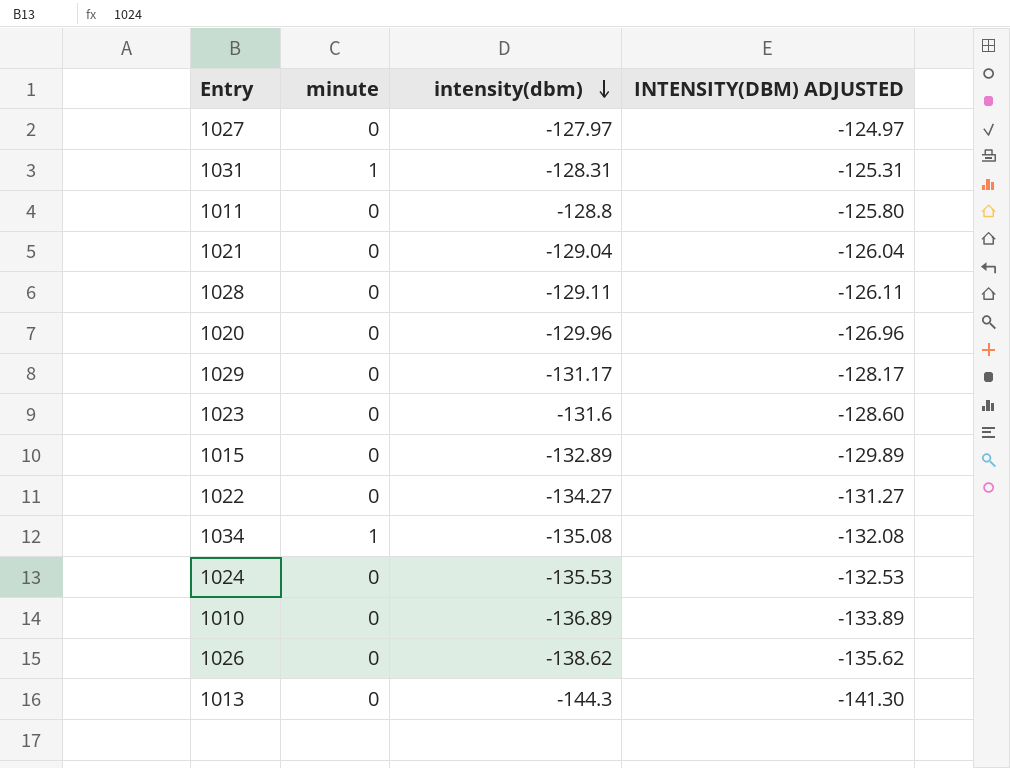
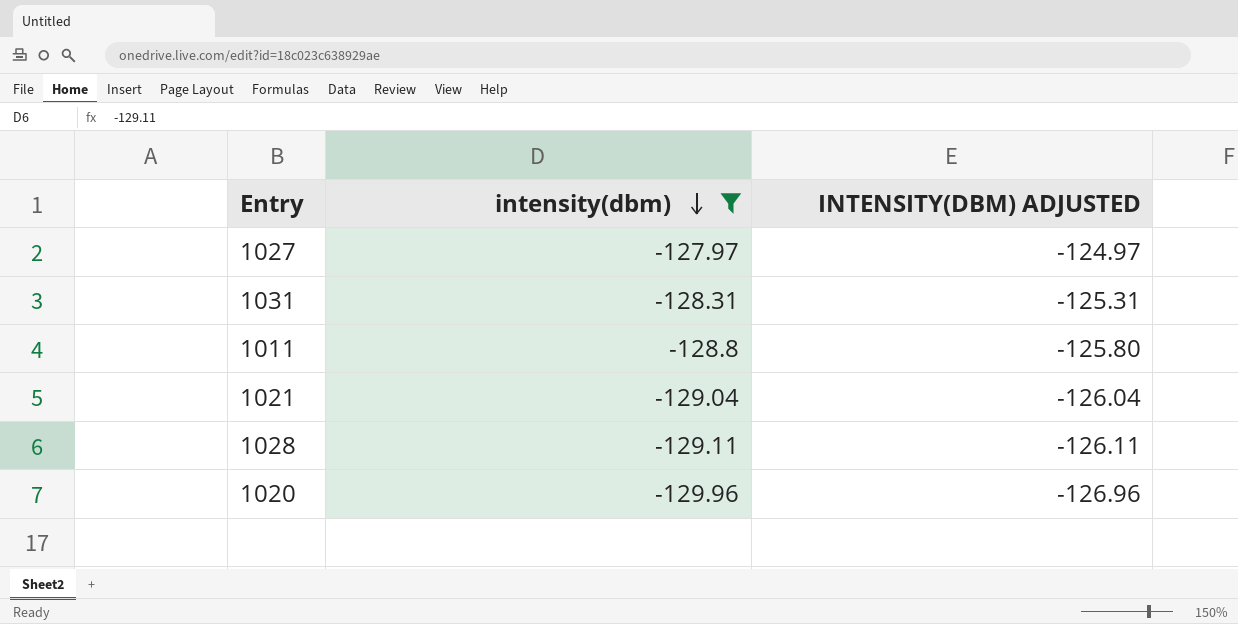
filter: none -> intensity(dbm) >= -129.96
column minute | position: 2 -> none

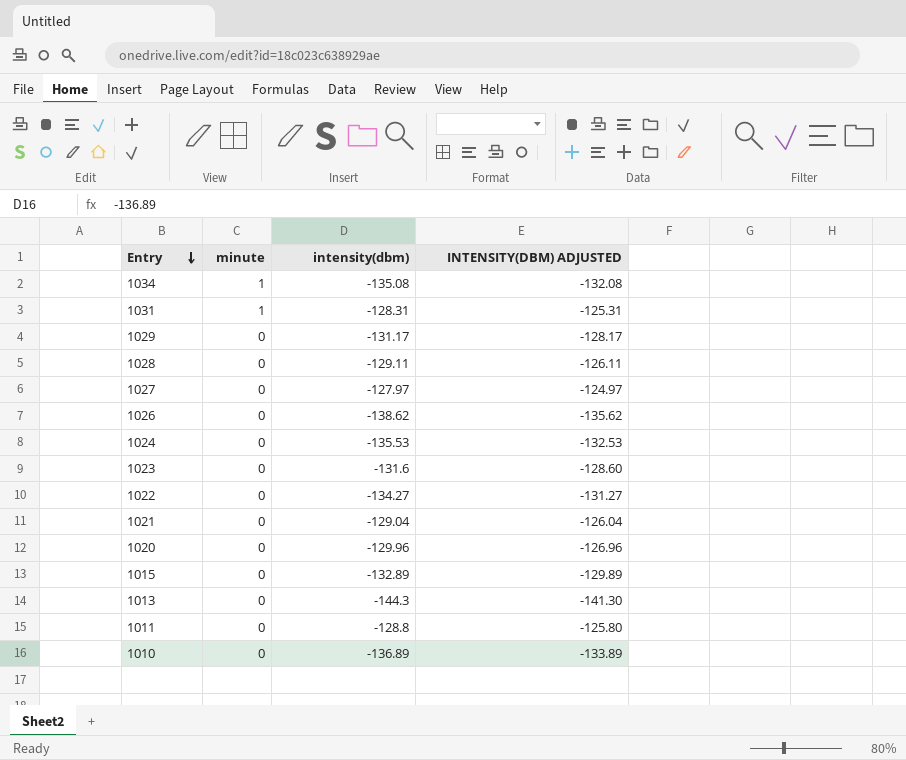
filter: intensity(dbm) >= -129.96 -> none
row order: intensity(dbm) descending -> Entry descending
column minute | position: none -> 2

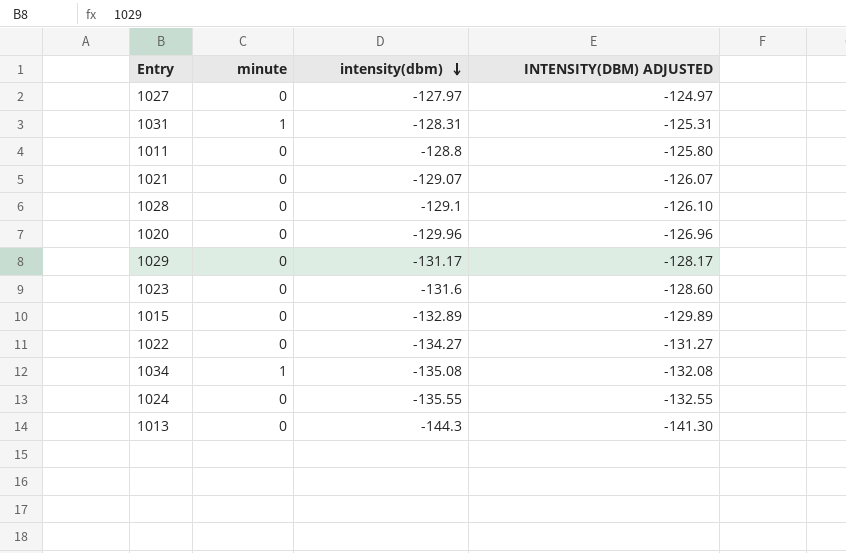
row order: Entry descending -> intensity(dbm) descending
row 1026: 0 | -138.62 | -135.62 -> none
row 1010: 0 | -136.89 | -133.89 -> none
1021 | intensity(dbm): -129.04 -> -129.07
1021 | INTENSITY(DBM) ADJUSTED: -126.04 -> -126.07
1028 | intensity(dbm): -129.11 -> -129.1
1028 | INTENSITY(DBM) ADJUSTED: -126.11 -> -126.10
1024 | intensity(dbm): -135.53 -> -135.55
1024 | INTENSITY(DBM) ADJUSTED: -132.53 -> -132.55

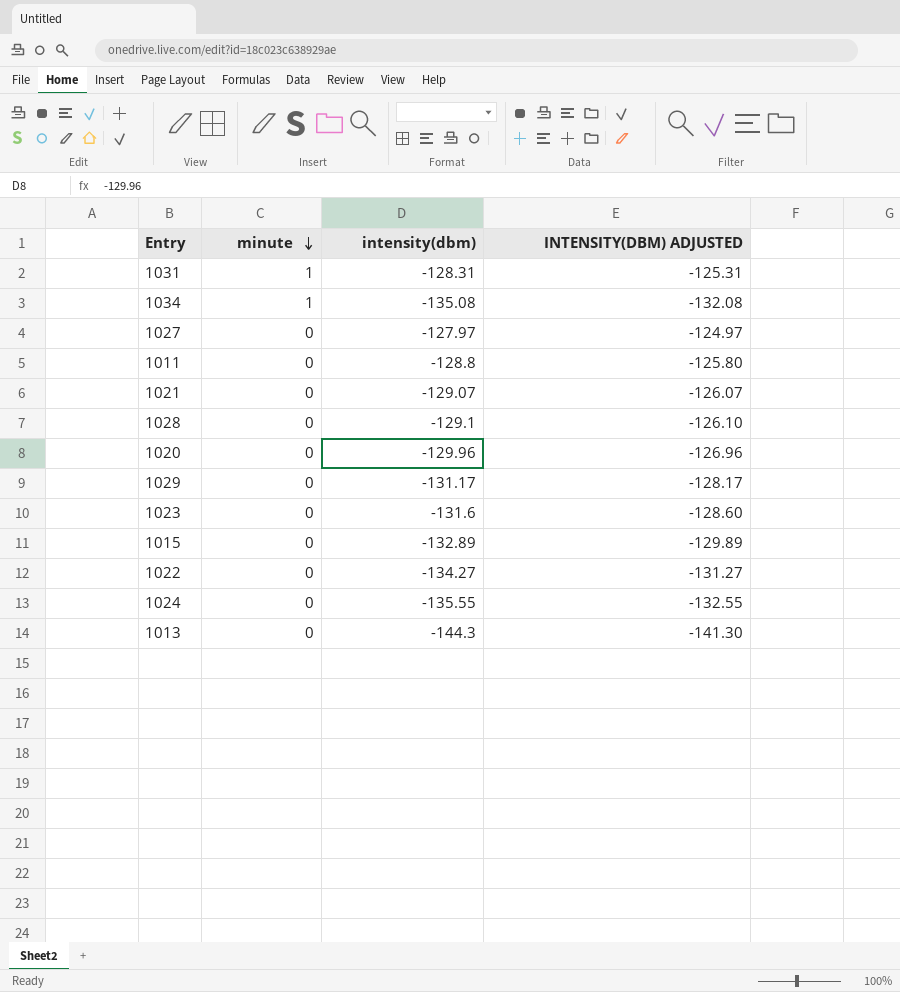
row order: intensity(dbm) descending -> minute descending

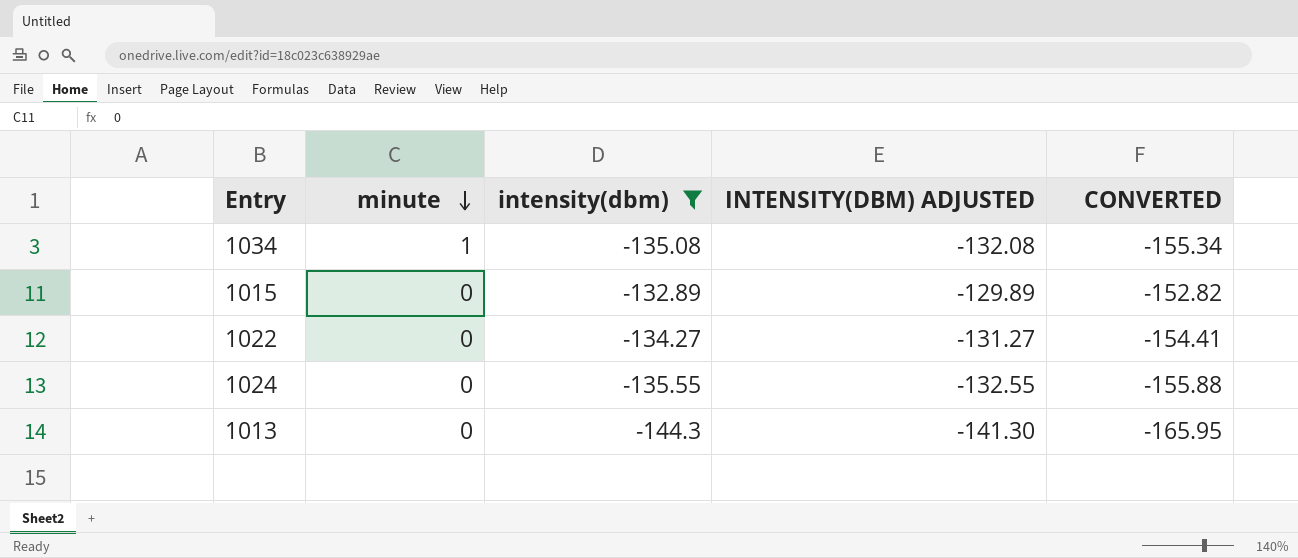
filter: none -> intensity(dbm) <= -132.89
column CONVERTED | formula: none -> [intensity(dbm)] * 1.15

